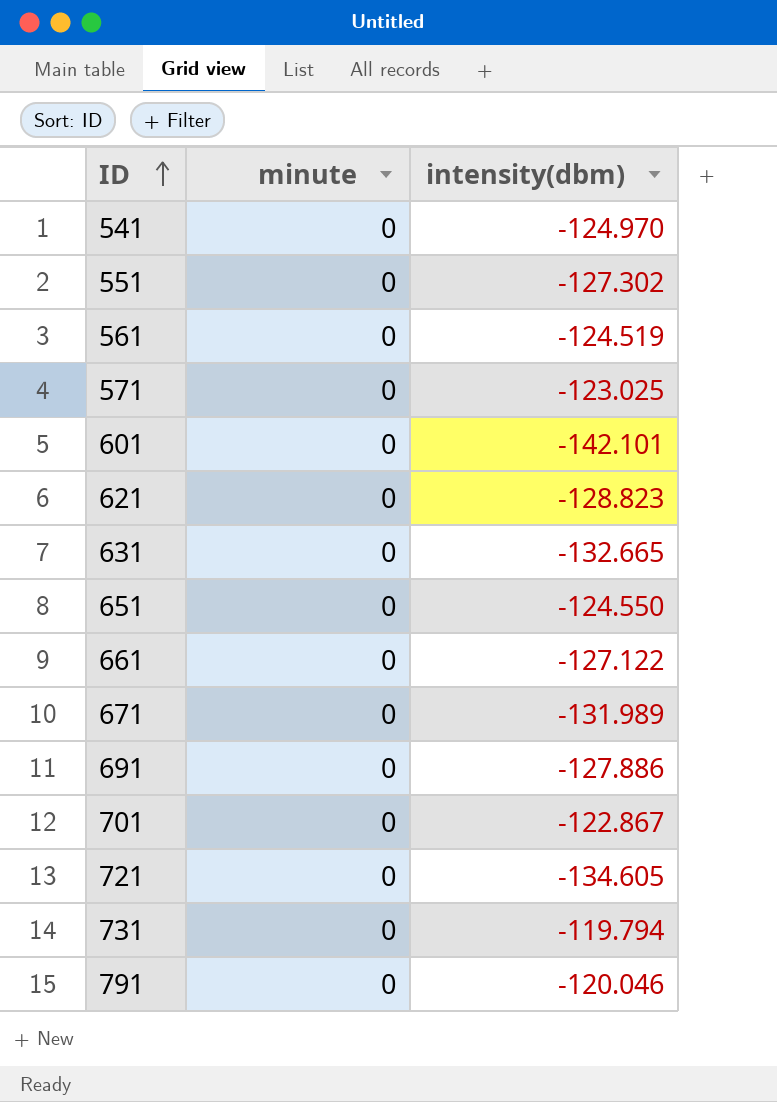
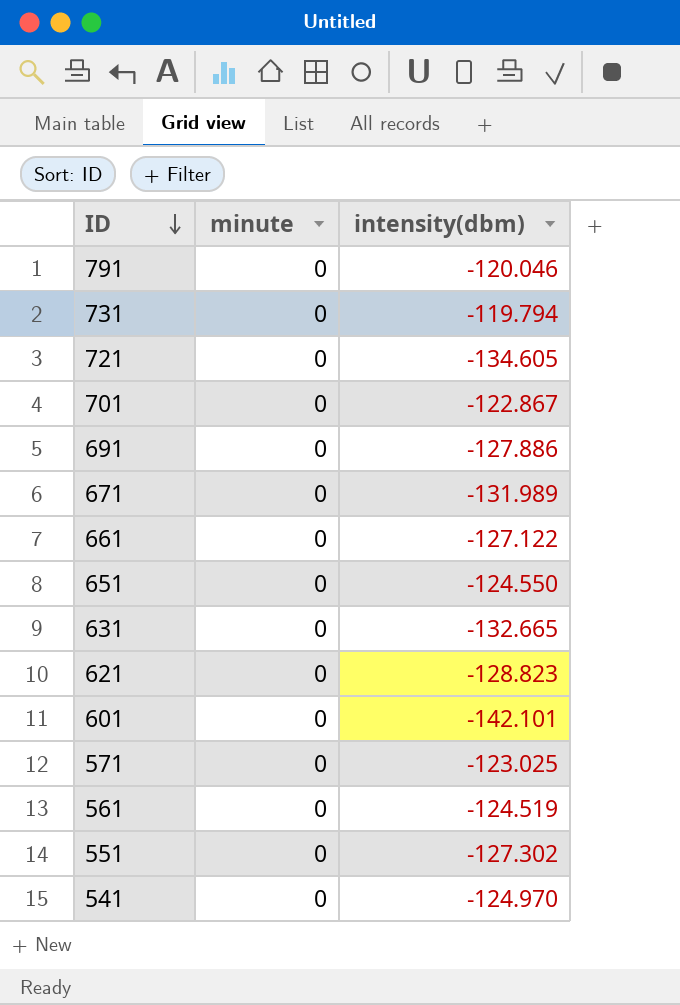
row order: ID ascending -> ID descending

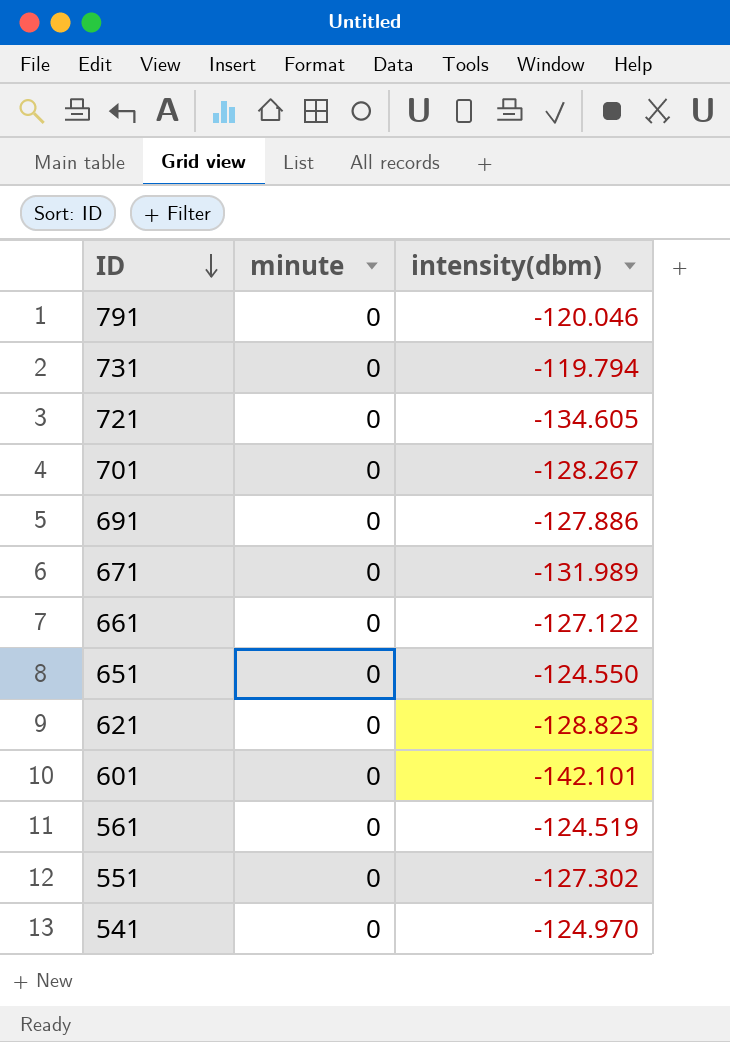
row 631: 0 | -132.665 -> none
row 571: 0 | -123.025 -> none
701 | intensity(dbm): -122.867 -> -128.267

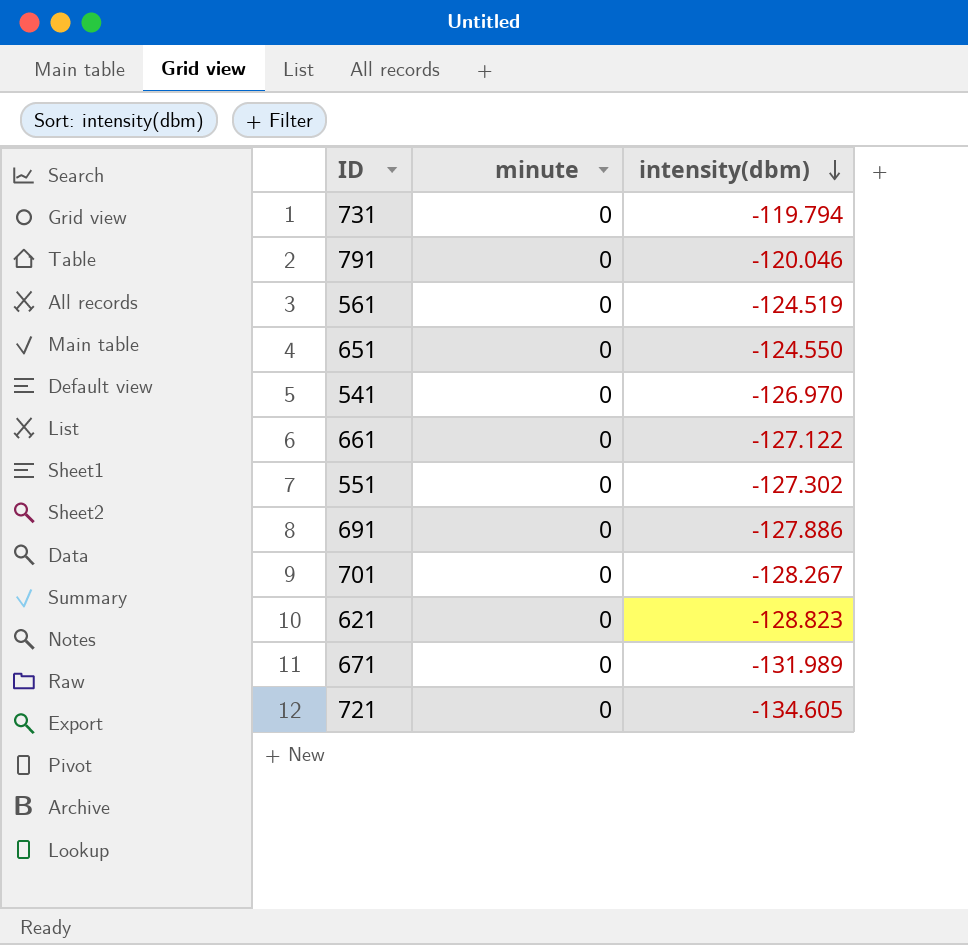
row order: ID descending -> intensity(dbm) descending
row 601: 0 | -142.101 -> none
541 | intensity(dbm): -124.970 -> -126.970

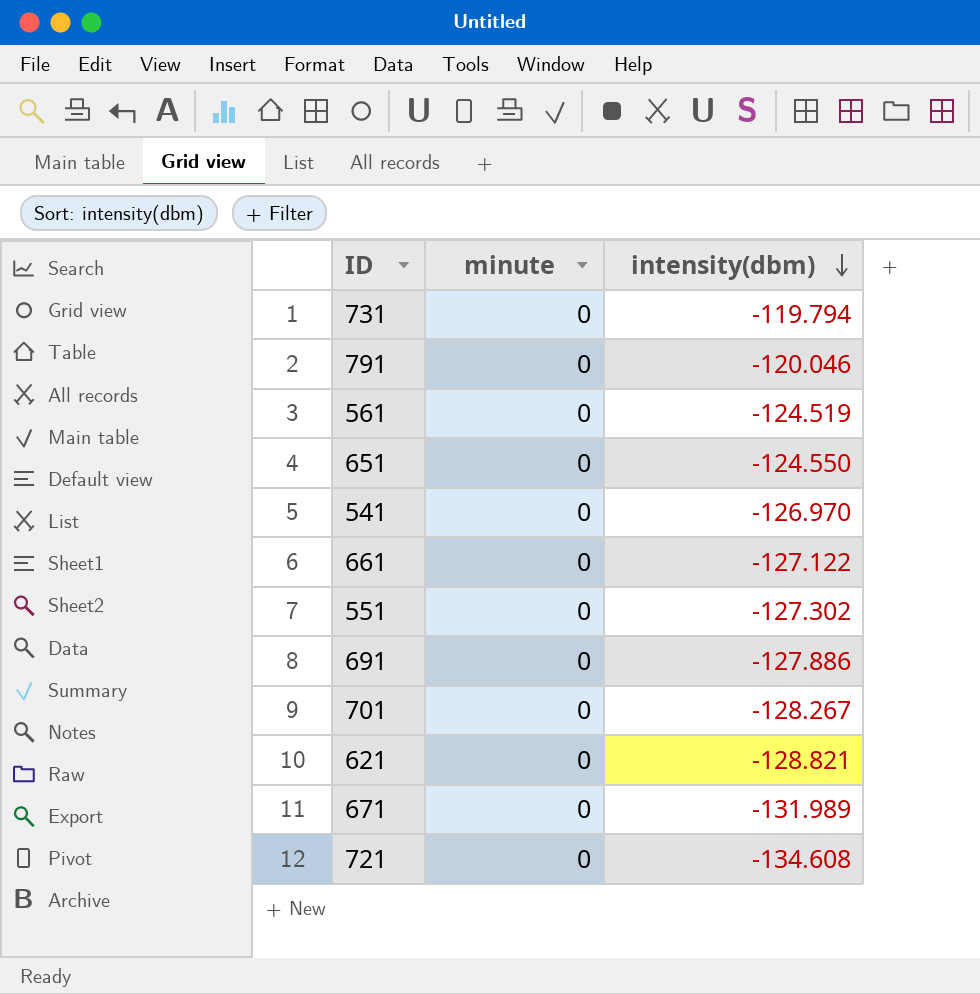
621 | intensity(dbm): -128.823 -> -128.821
721 | intensity(dbm): -134.605 -> -134.608

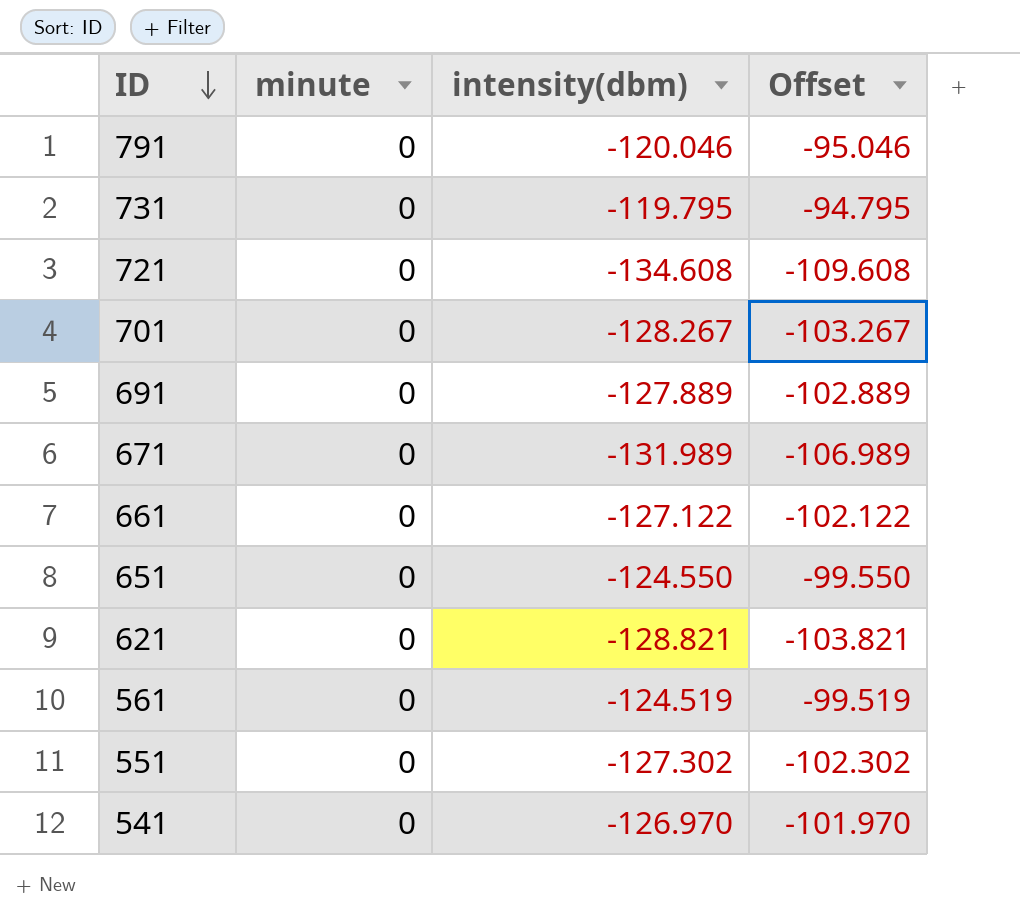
row order: intensity(dbm) descending -> ID descending
column Offset | formula: none -> [intensity(dbm)] + 25
731 | intensity(dbm): -119.794 -> -119.795
691 | intensity(dbm): -127.886 -> -127.889

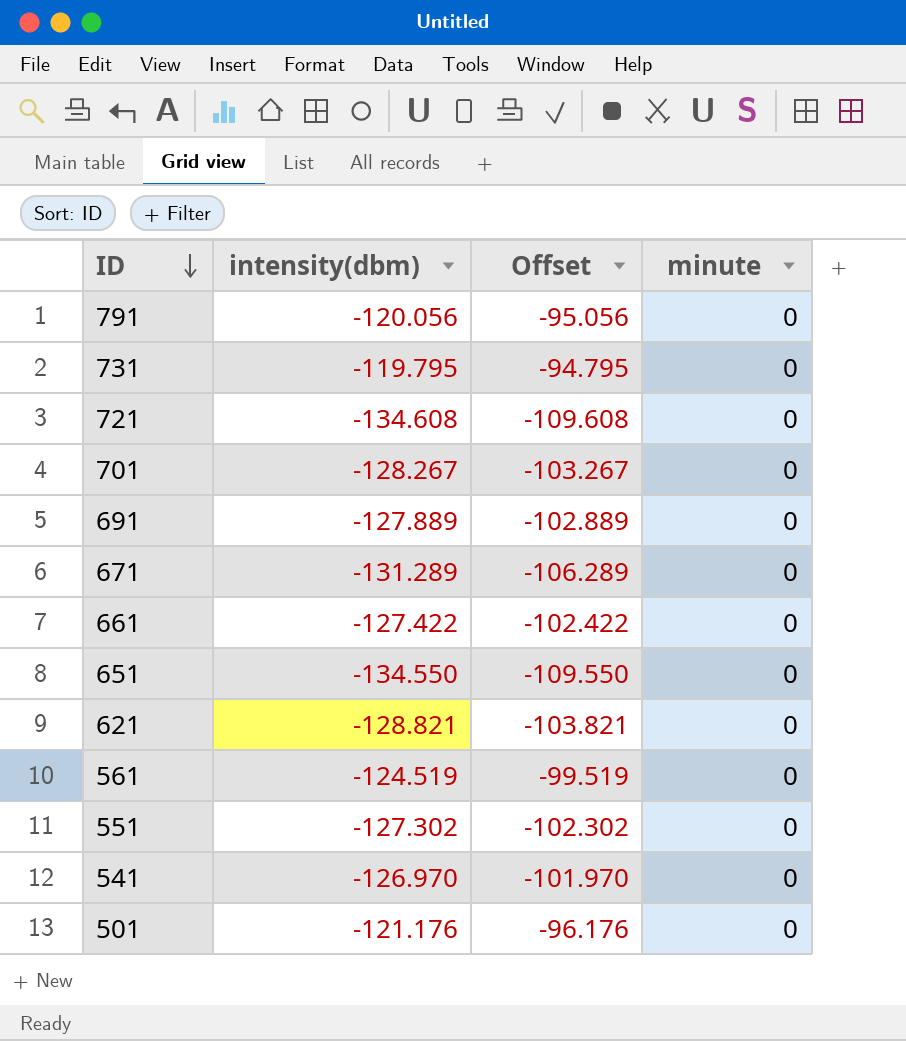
column minute | position: 2 -> 4
791 | intensity(dbm): -120.046 -> -120.056
791 | Offset: -95.046 -> -95.056
671 | intensity(dbm): -131.989 -> -131.289
671 | Offset: -106.989 -> -106.289
661 | intensity(dbm): -127.122 -> -127.422
661 | Offset: -102.122 -> -102.422
651 | intensity(dbm): -124.550 -> -134.550
651 | Offset: -99.550 -> -109.550
row 501: none -> -121.176 | -96.176 | 0

